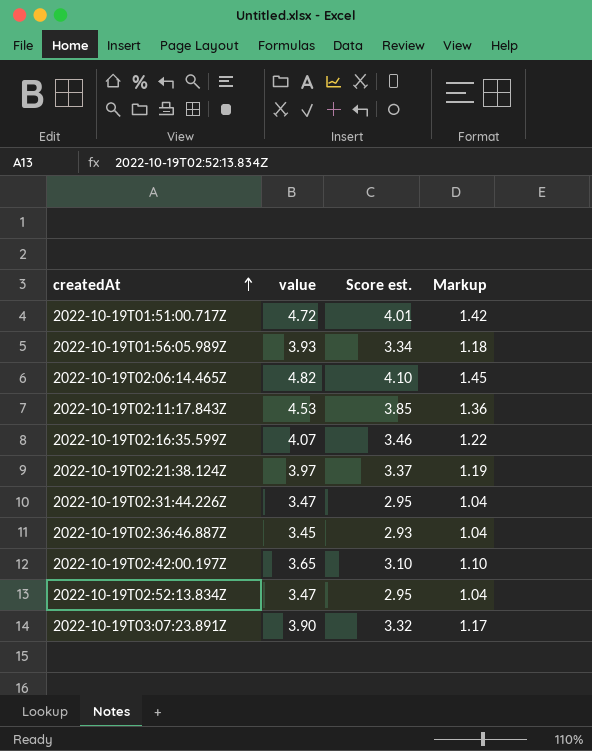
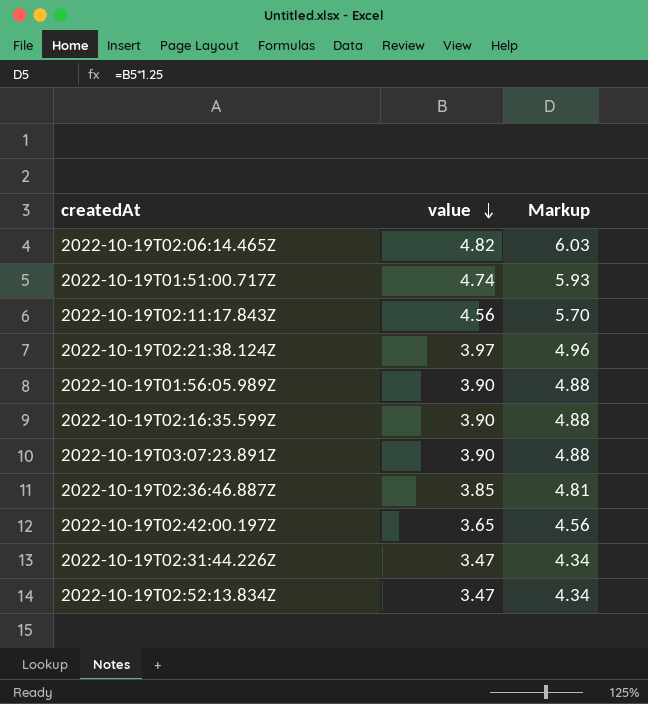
row order: createdAt ascending -> value descending
column Score est. | formula: [value] * 0.85 -> none
column Markup | formula: [value] * 0.3 -> [value] * 1.25
2022-10-19T01:51:00.717Z | value: 4.72 -> 4.74
2022-10-19T02:11:17.843Z | value: 4.53 -> 4.56
2022-10-19T01:56:05.989Z | value: 3.93 -> 3.90
2022-10-19T02:16:35.599Z | value: 4.07 -> 3.90
2022-10-19T02:36:46.887Z | value: 3.45 -> 3.85

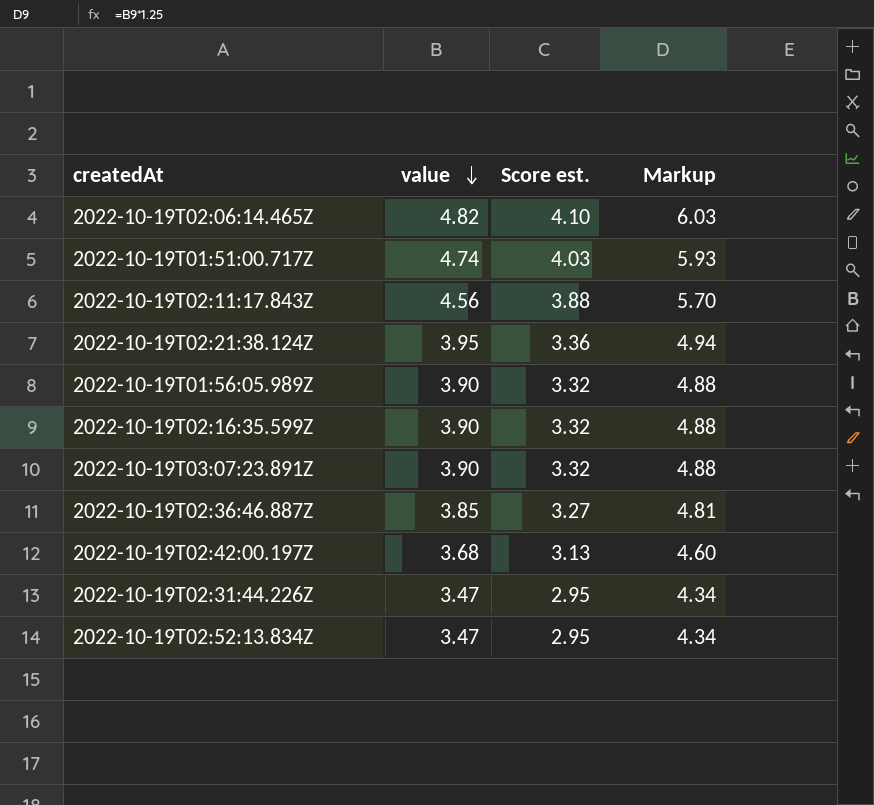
column Score est. | formula: none -> [value] * 0.85
2022-10-19T02:21:38.124Z | value: 3.97 -> 3.95
2022-10-19T02:21:38.124Z | Markup: 4.96 -> 4.94
2022-10-19T02:42:00.197Z | value: 3.65 -> 3.68
2022-10-19T02:42:00.197Z | Markup: 4.56 -> 4.60

